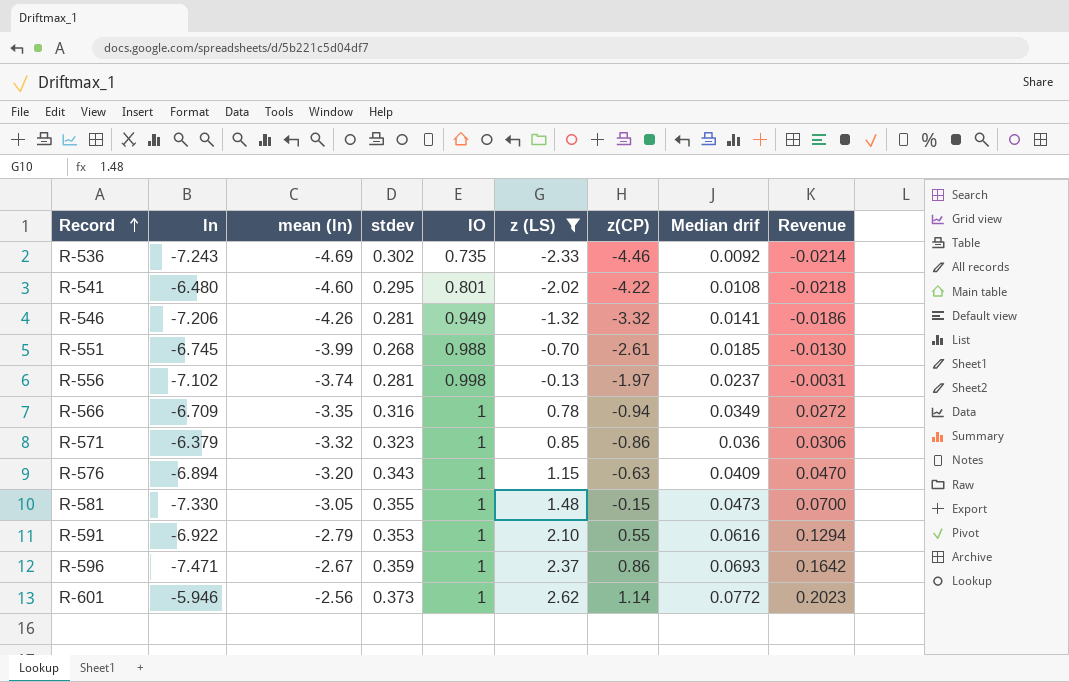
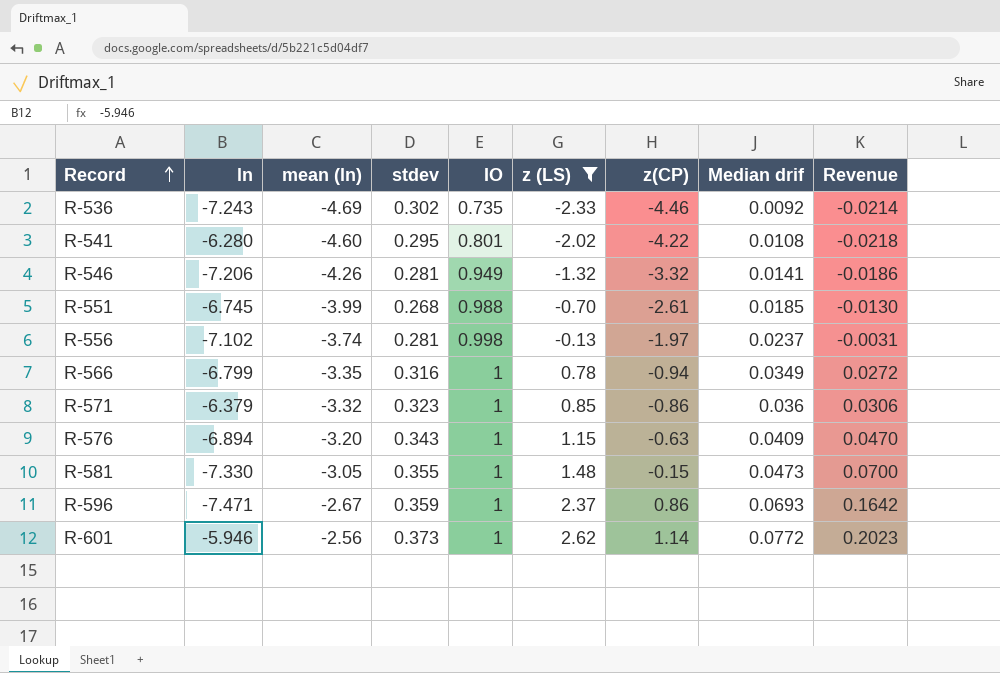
row R-591: -6.922 | -2.79 | 0.353 | 1 | 2.10 | 0.55 | 0.0616 | 0.1294 -> none
R-541 | ln: -6.480 -> -6.280
R-566 | ln: -6.709 -> -6.799

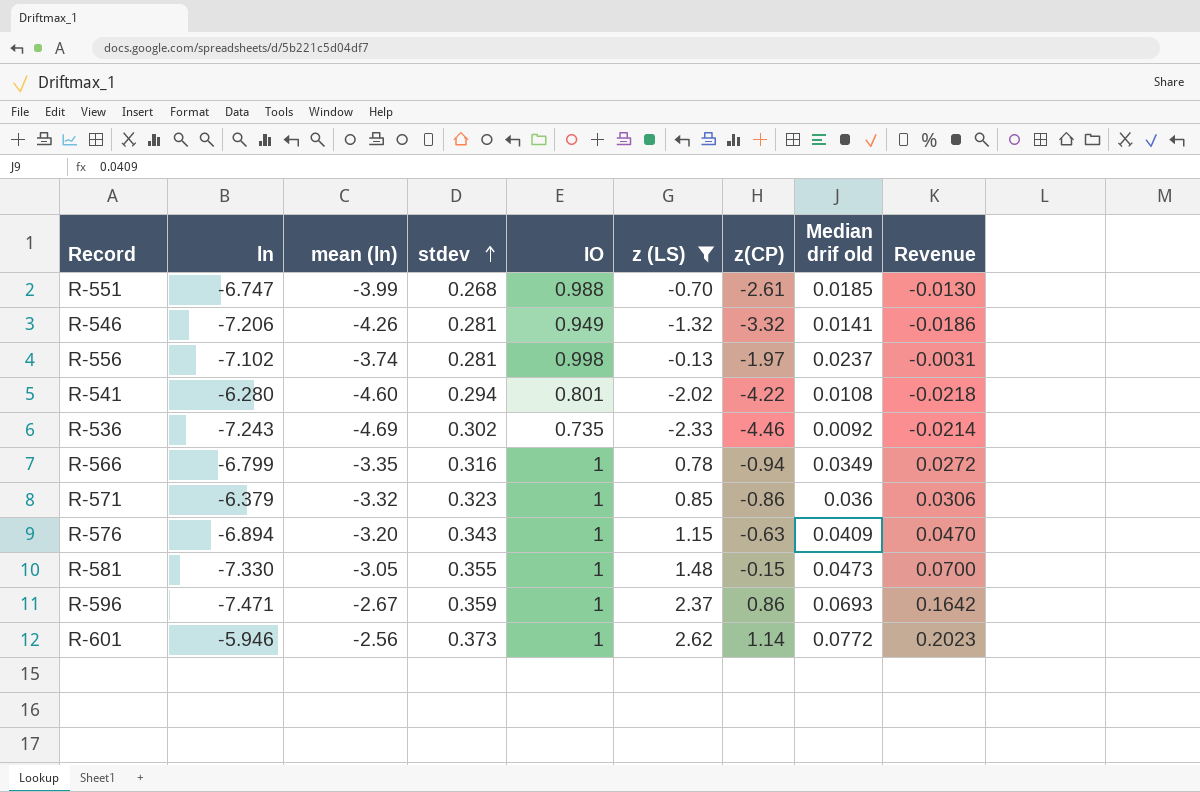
row order: Record ascending -> stdev ascending
column name: Median drif -> Median drif old
R-551 | ln: -6.745 -> -6.747
R-541 | stdev: 0.295 -> 0.294

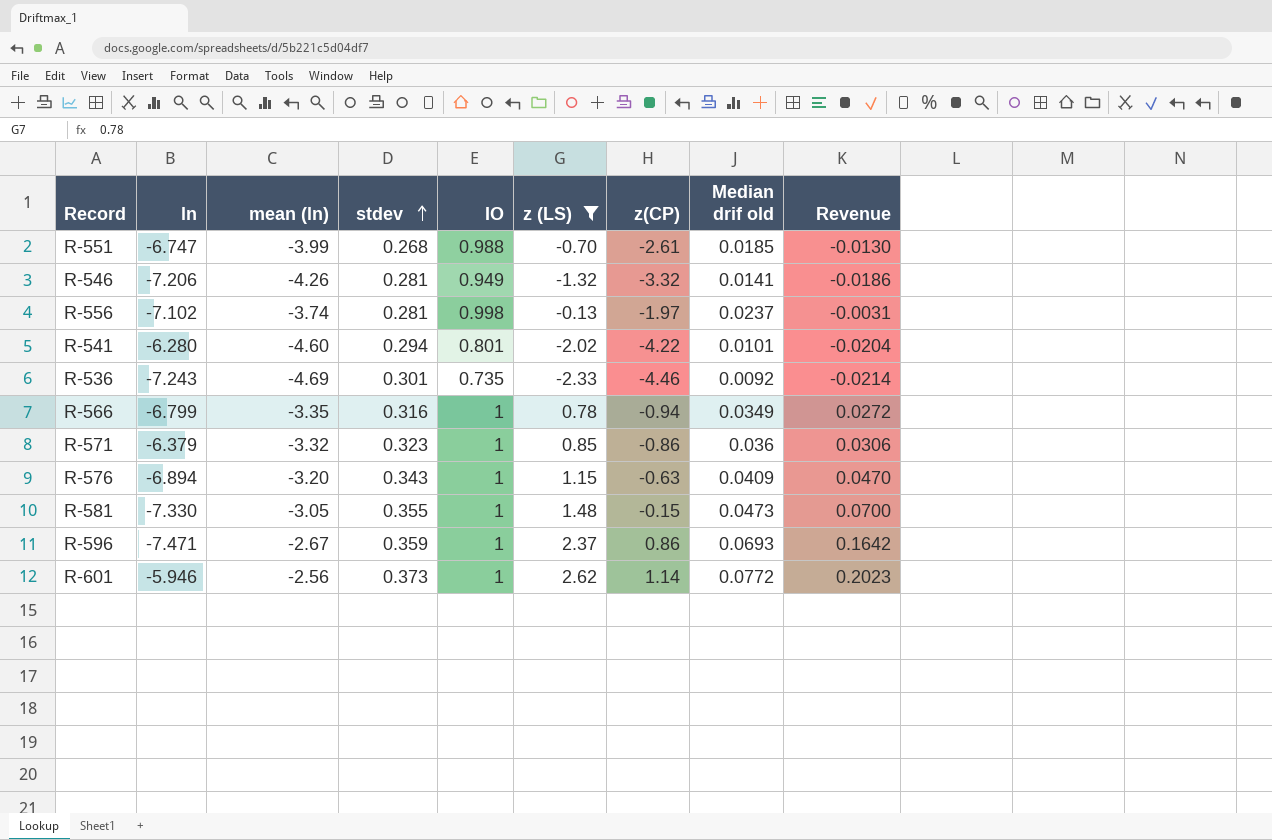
R-541 | Median drif old: 0.0108 -> 0.0101
R-541 | Revenue: -0.0218 -> -0.0204
R-536 | stdev: 0.302 -> 0.301

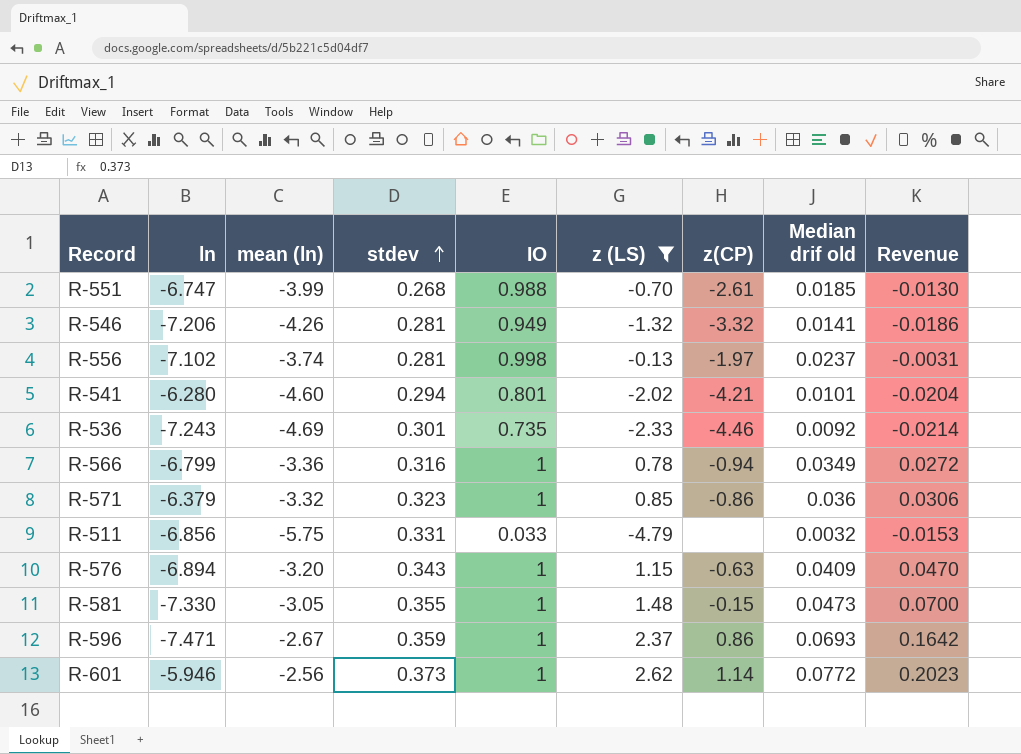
R-541 | z(CP): -4.22 -> -4.21
R-566 | mean (ln): -3.35 -> -3.36
row R-511: none -> -6.856 | -5.75 | 0.331 | 0.033 | -4.79 | none | 0.0032 | -0.0153

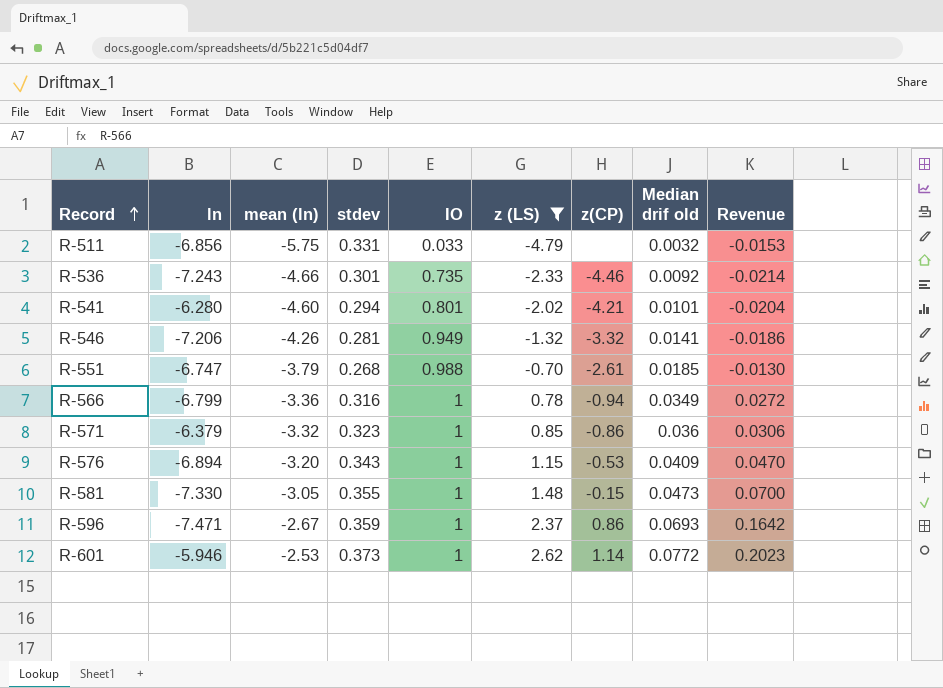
row order: stdev ascending -> Record ascending
row R-556: -7.102 | -3.74 | 0.281 | 0.998 | -0.13 | -1.97 | 0.0237 | -0.0031 -> none
R-536 | mean (ln): -4.69 -> -4.66
R-551 | mean (ln): -3.99 -> -3.79
R-576 | z(CP): -0.63 -> -0.53
R-601 | mean (ln): -2.56 -> -2.53

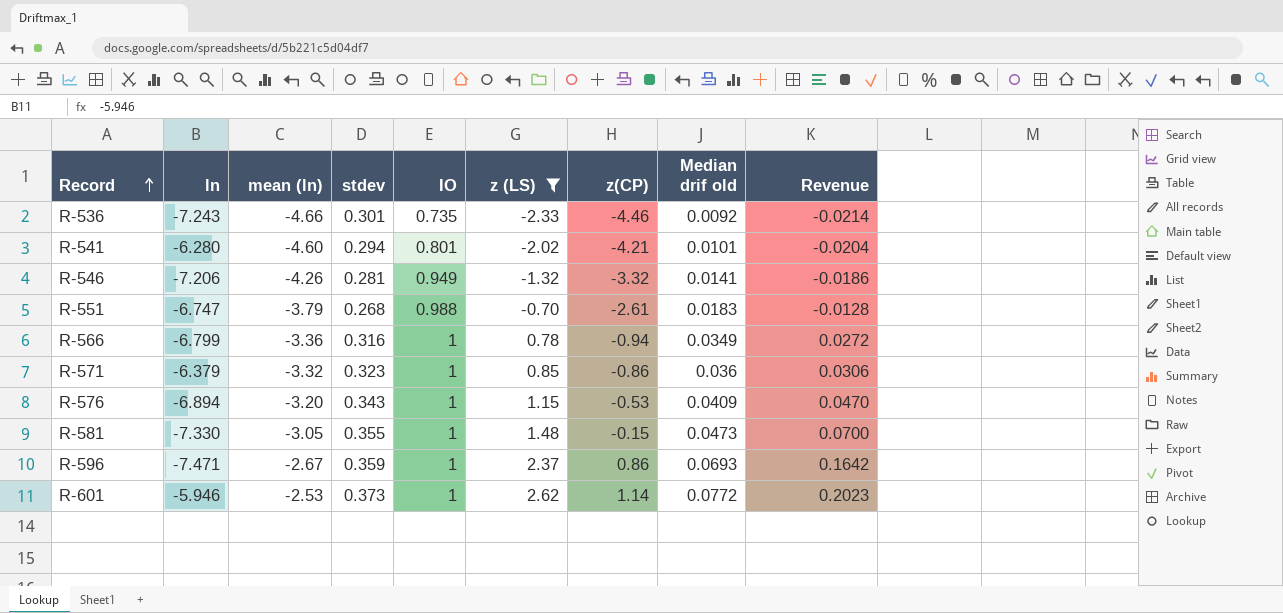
row R-511: -6.856 | -5.75 | 0.331 | 0.033 | -4.79 | none | 0.0032 | -0.0153 -> none
R-551 | Median drif old: 0.0185 -> 0.0183
R-551 | Revenue: -0.0130 -> -0.0128

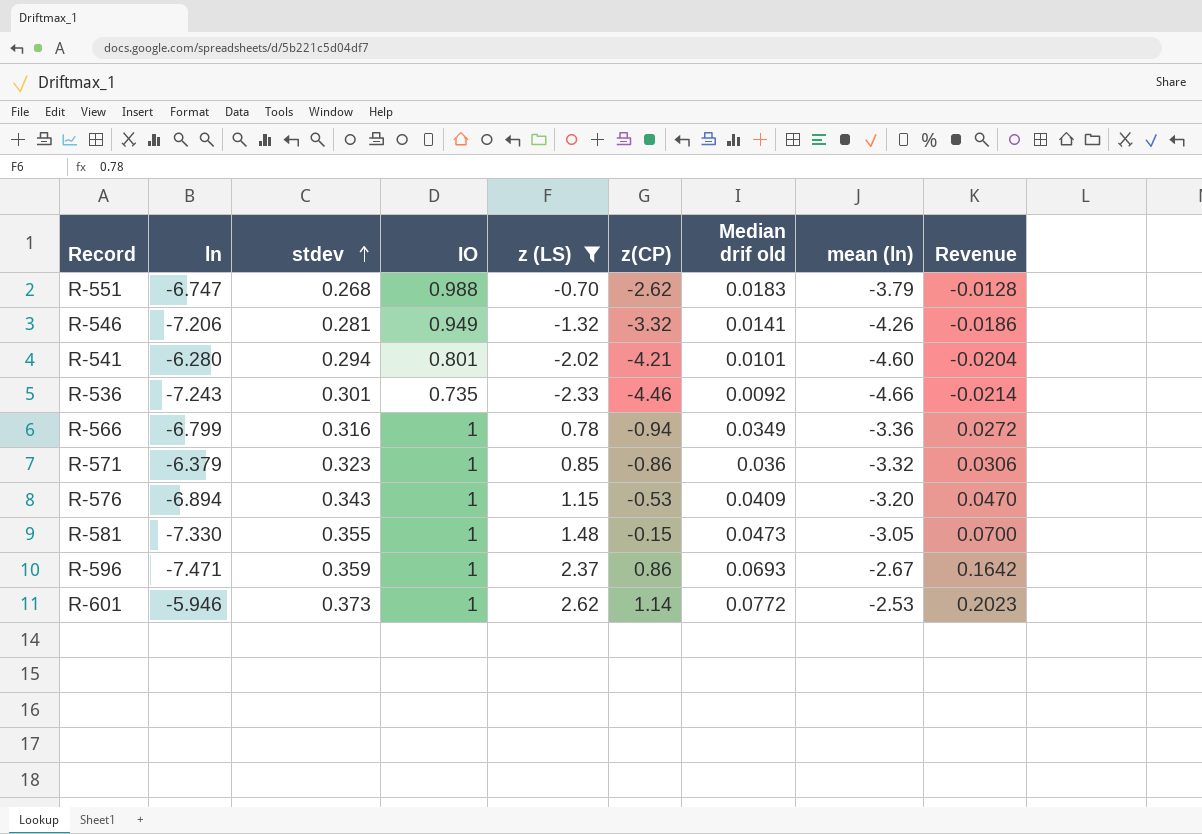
row order: Record ascending -> stdev ascending
column mean (ln) | position: 3 -> 8
R-551 | z(CP): -2.61 -> -2.62

